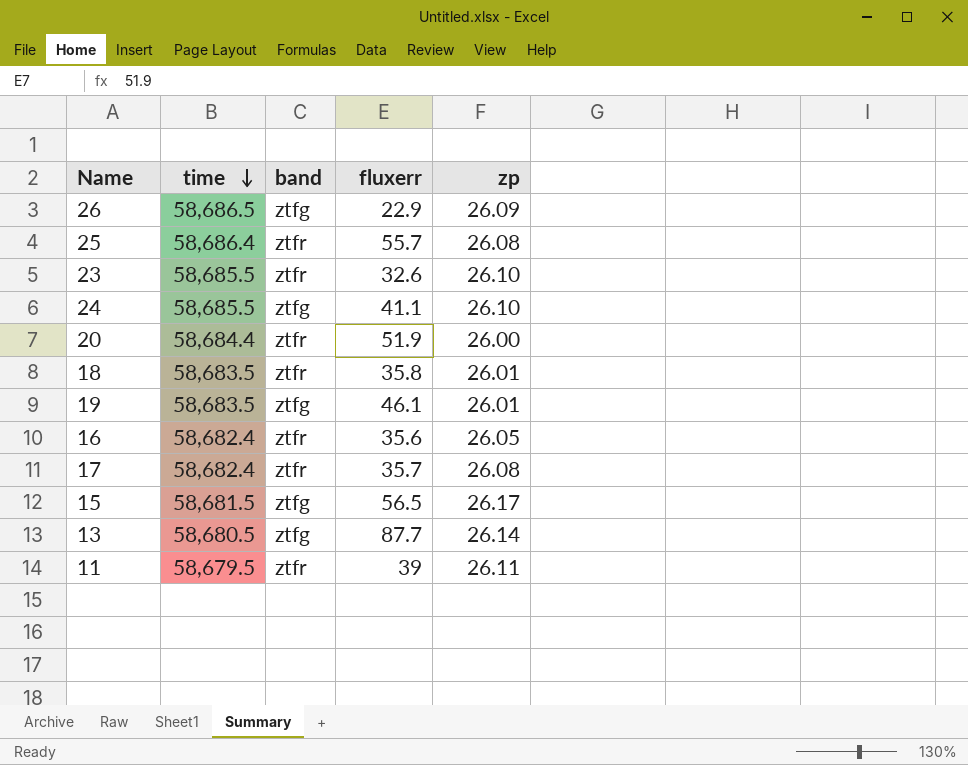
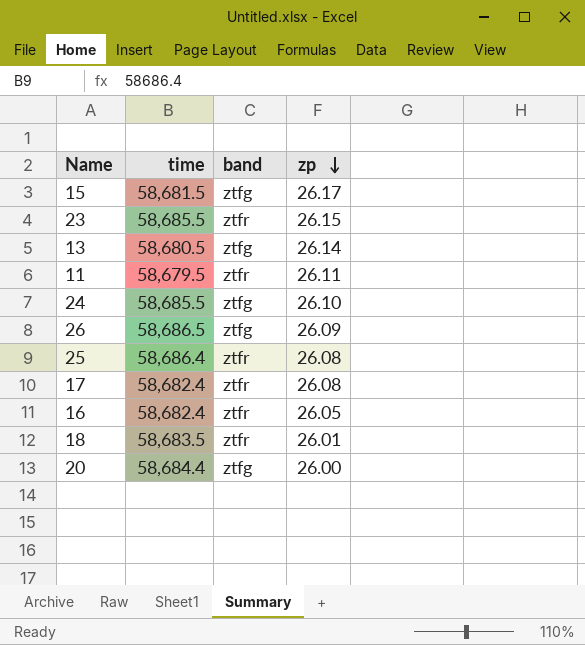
row order: time descending -> zp descending
column fluxerr | position: 4 -> none
row 19: 58,683.5 | ztfg | 46.1 | 26.01 -> none
23 | zp: 26.10 -> 26.15
20 | band: ztfr -> ztfg

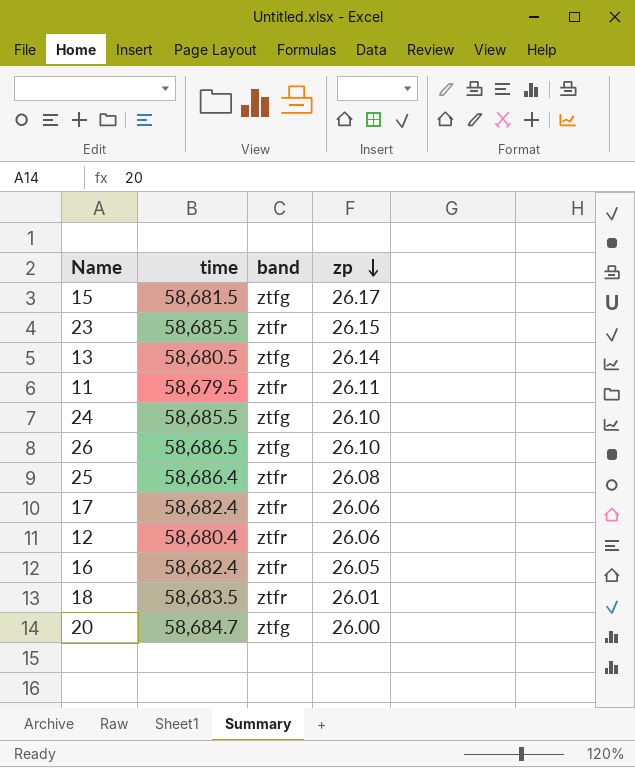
26 | zp: 26.09 -> 26.10
17 | zp: 26.08 -> 26.06
row 12: none -> 58,680.4 | ztfr | 26.06
20 | time: 58,684.4 -> 58,684.7

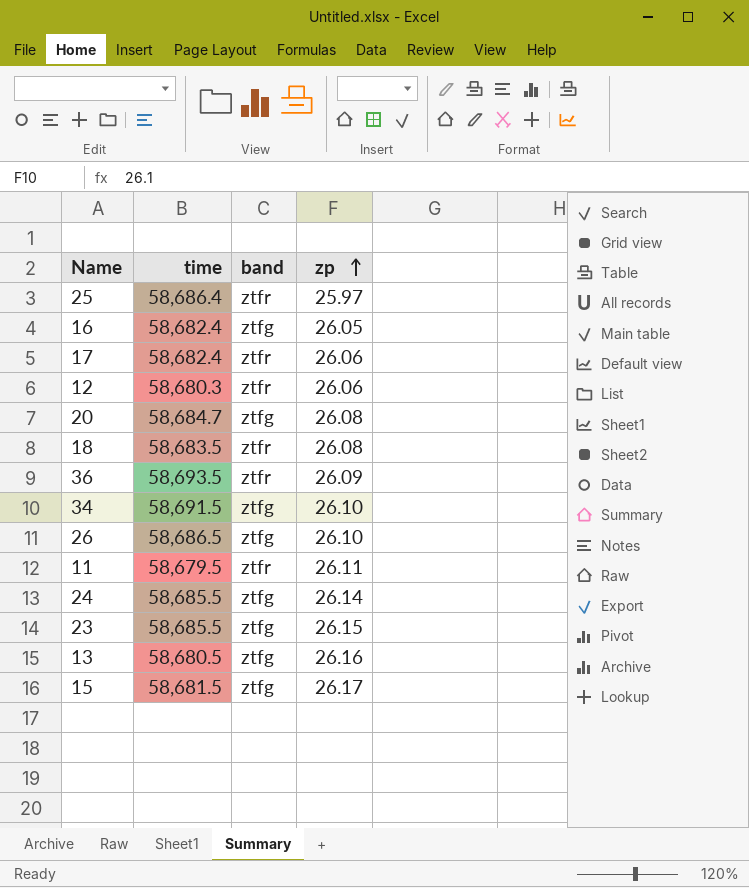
row order: zp descending -> zp ascending
25 | zp: 26.08 -> 25.97
16 | band: ztfr -> ztfg
12 | time: 58,680.4 -> 58,680.3
20 | zp: 26.00 -> 26.08
18 | zp: 26.01 -> 26.08
row 36: none -> 58,693.5 | ztfr | 26.09
row 34: none -> 58,691.5 | ztfg | 26.10
24 | zp: 26.10 -> 26.14
23 | band: ztfr -> ztfg
13 | zp: 26.14 -> 26.16

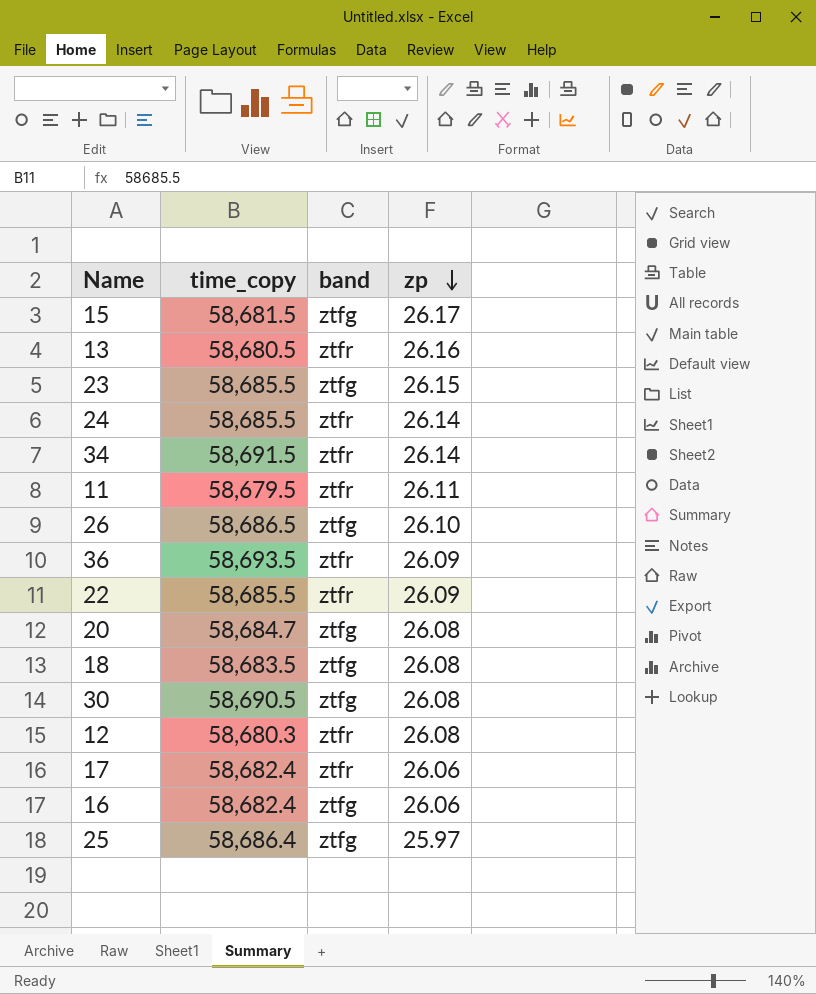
row order: zp ascending -> zp descending
column name: time -> time_copy
13 | band: ztfg -> ztfr
24 | band: ztfg -> ztfr
34 | band: ztfg -> ztfr
34 | zp: 26.10 -> 26.14
row 22: none -> 58,685.5 | ztfr | 26.09
18 | band: ztfr -> ztfg
row 30: none -> 58,690.5 | ztfg | 26.08
12 | zp: 26.06 -> 26.08
16 | zp: 26.05 -> 26.06
25 | band: ztfr -> ztfg

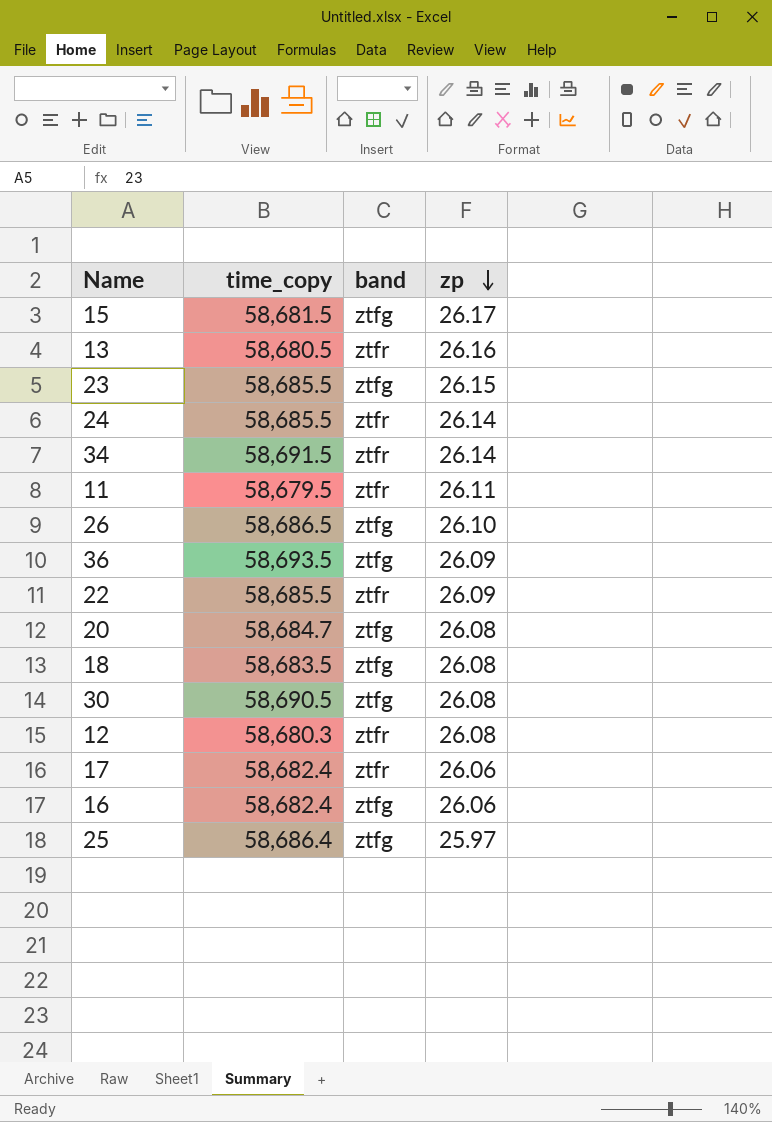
36 | band: ztfr -> ztfg

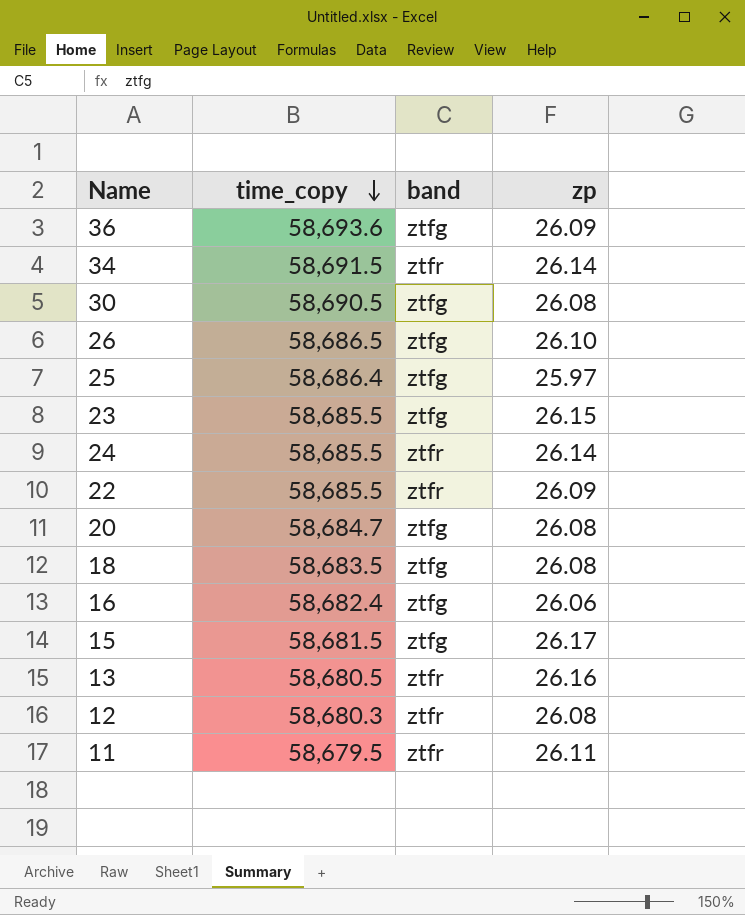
row order: zp descending -> time_copy descending
row 17: 58,682.4 | ztfr | 26.06 -> none
36 | time_copy: 58,693.5 -> 58,693.6

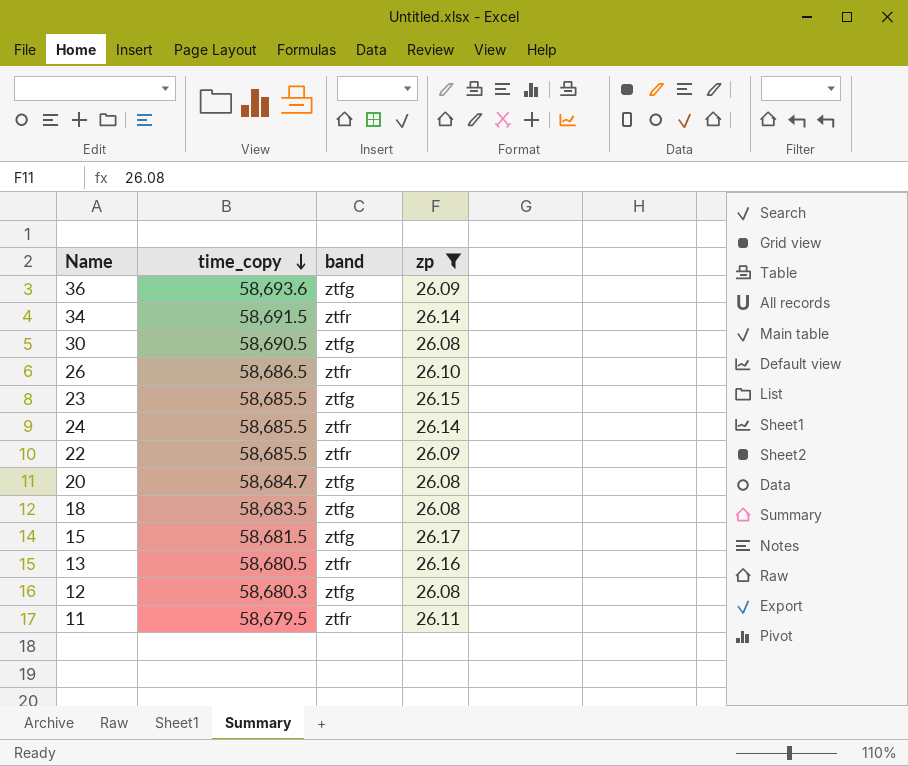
filter: none -> zp >= 26.08
26 | band: ztfg -> ztfr
12 | band: ztfr -> ztfg

